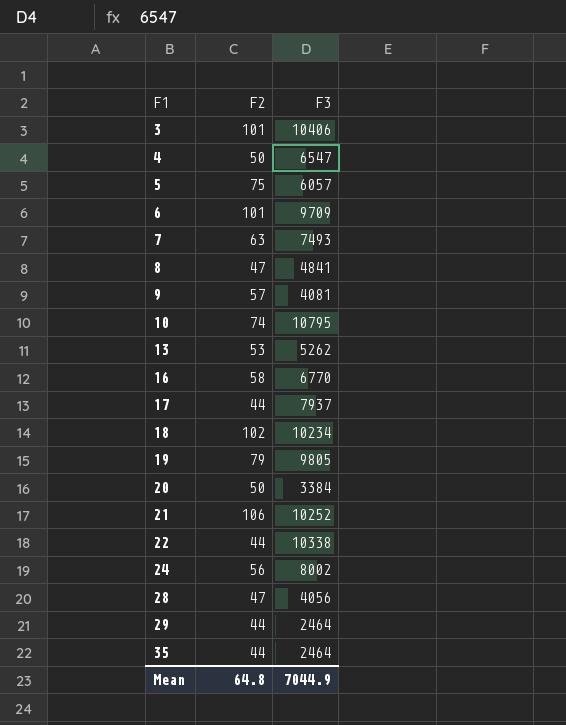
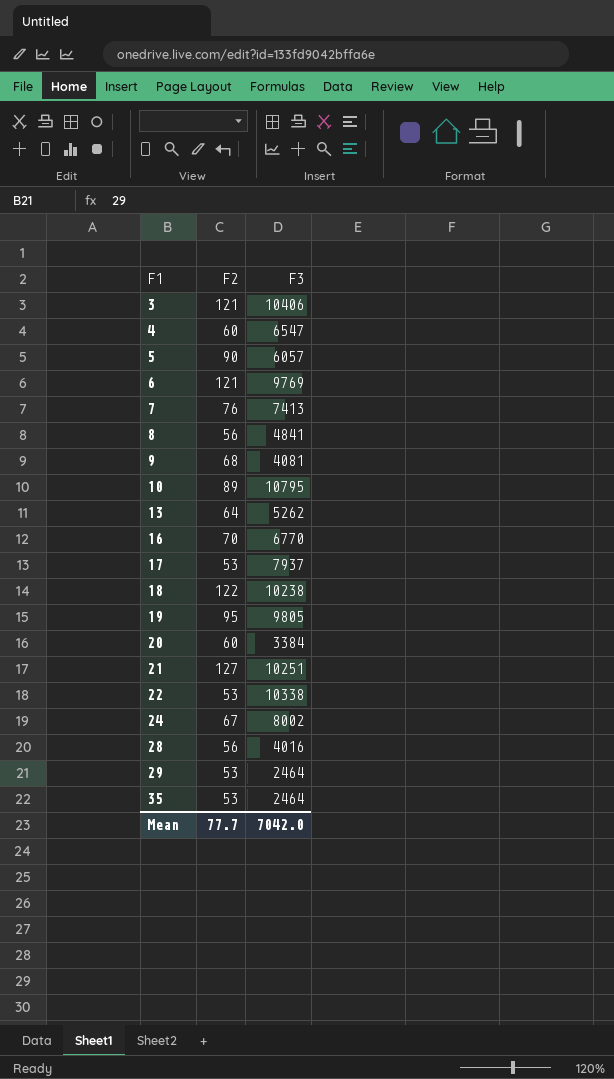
3 | F2: 101 -> 121
4 | F2: 50 -> 60
5 | F2: 75 -> 90
6 | F2: 101 -> 121
6 | F3: 9709 -> 9769
7 | F2: 63 -> 76
7 | F3: 7493 -> 7413
8 | F2: 47 -> 56
9 | F2: 57 -> 68
10 | F2: 74 -> 89
13 | F2: 53 -> 64
16 | F2: 58 -> 70
17 | F2: 44 -> 53
18 | F2: 102 -> 122
18 | F3: 10234 -> 10238
19 | F2: 79 -> 95
20 | F2: 50 -> 60
21 | F2: 106 -> 127
21 | F3: 10252 -> 10251
22 | F2: 44 -> 53
24 | F2: 56 -> 67
28 | F2: 47 -> 56
28 | F3: 4056 -> 4016
29 | F2: 44 -> 53
35 | F2: 44 -> 53
Mean | F2: 64.8 -> 77.7
Mean | F3: 7044.9 -> 7042.0

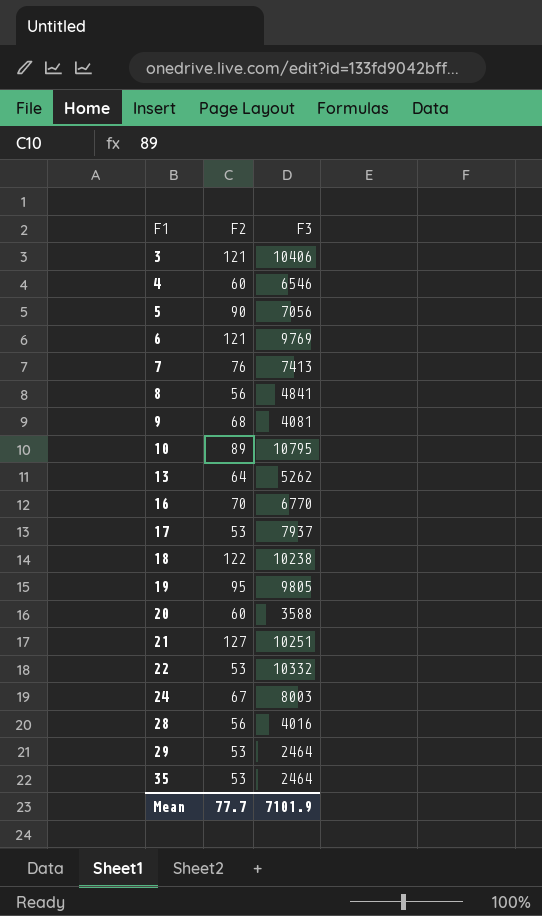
4 | F3: 6547 -> 6546
5 | F3: 6057 -> 7056
20 | F3: 3384 -> 3588
22 | F3: 10338 -> 10332
24 | F3: 8002 -> 8003
Mean | F3: 7042.0 -> 7101.9

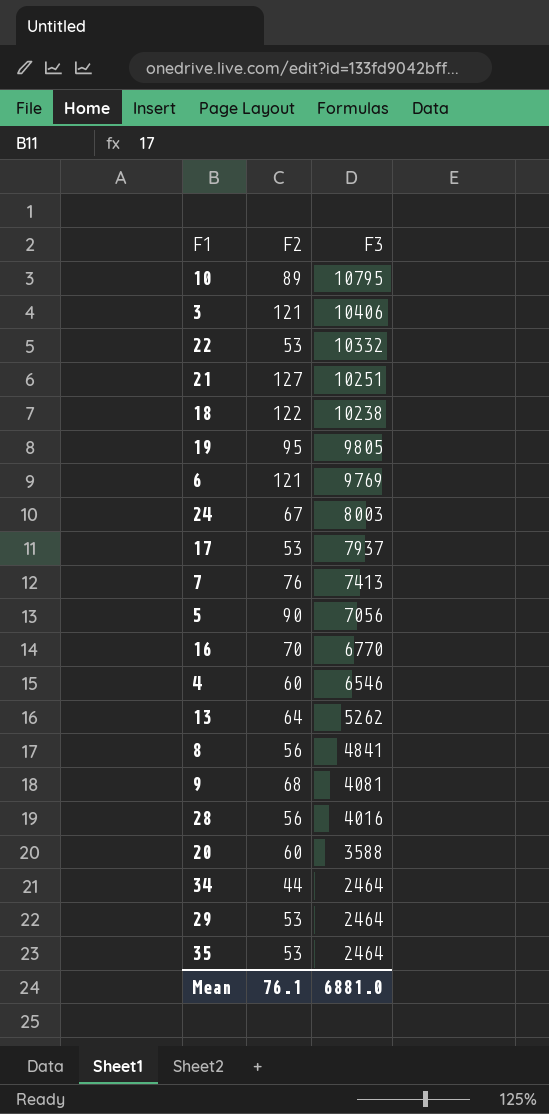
row order: F1 ascending -> F3 descending
row 34: none -> 44 | 2464
Mean | F2: 77.7 -> 76.1
Mean | F3: 7101.9 -> 6881.0

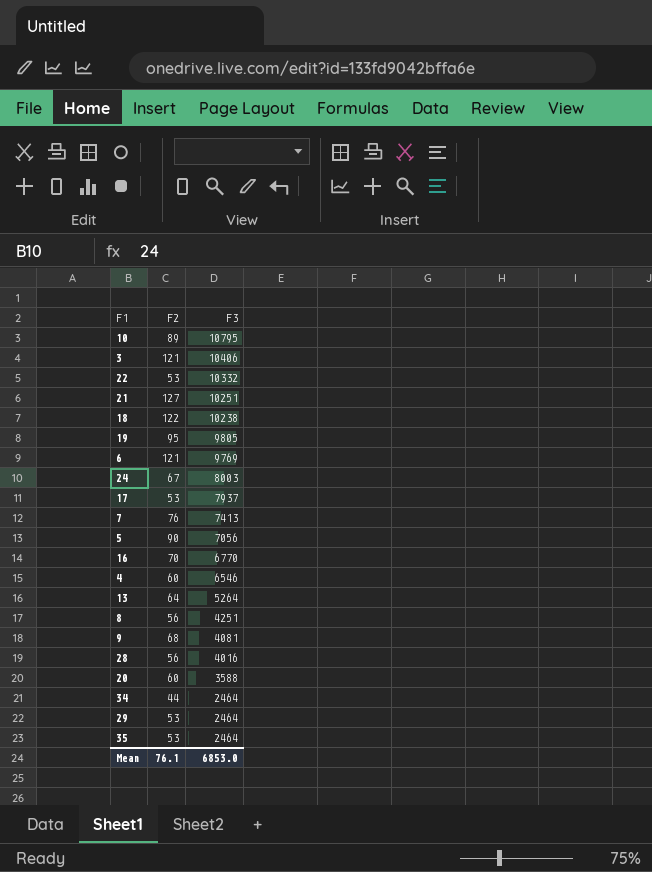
13 | F3: 5262 -> 5264
8 | F3: 4841 -> 4251
Mean | F3: 6881.0 -> 6853.0

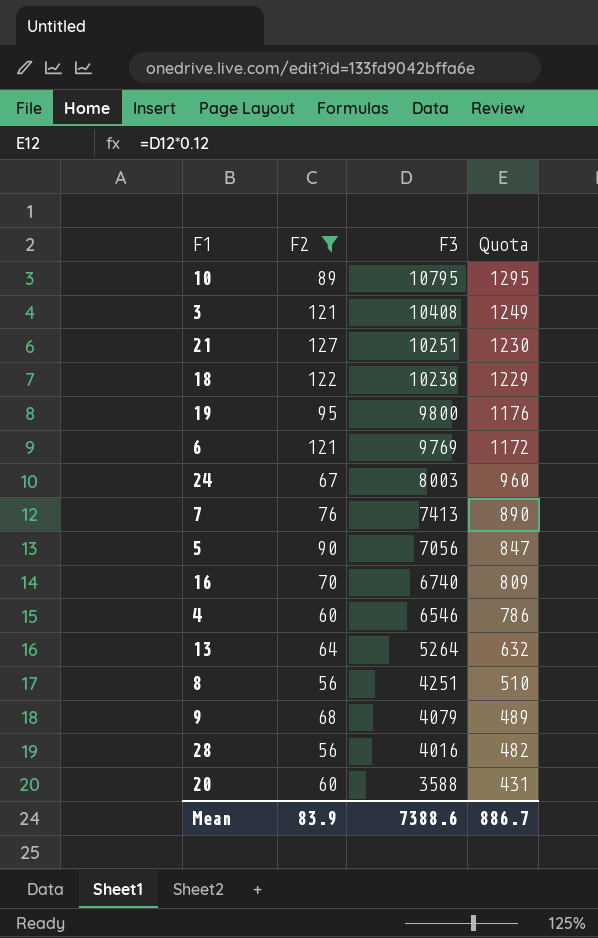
filter: none -> F2 >= 56
column Quota | formula: none -> [F3] * 0.12
3 | F3: 10406 -> 10408
19 | F3: 9805 -> 9800
16 | F3: 6770 -> 6740
9 | F3: 4081 -> 4079
Mean | F2: 76.1 -> 83.9
Mean | F3: 6853.0 -> 7388.6

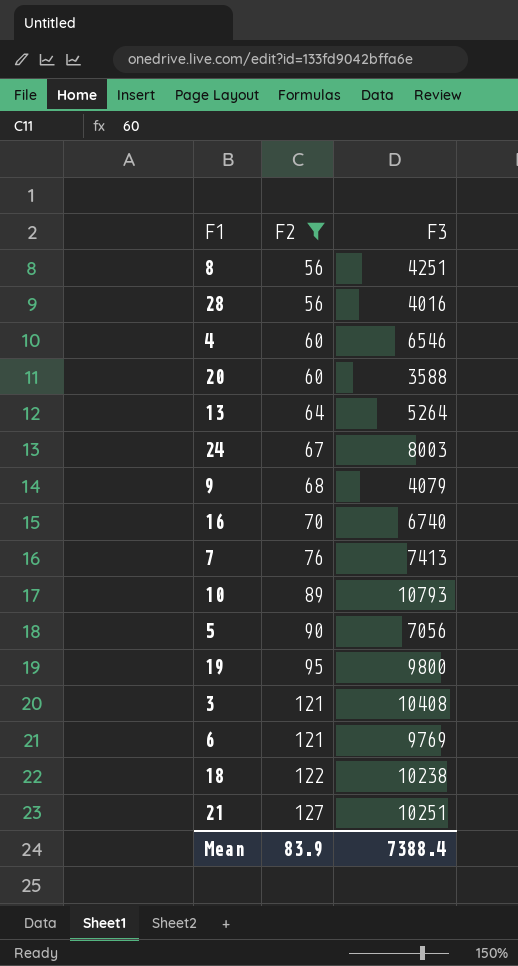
row order: F3 descending -> F2 ascending
column Quota | formula: [F3] * 0.12 -> none
10 | F3: 10795 -> 10793
Mean | F3: 7388.6 -> 7388.4

